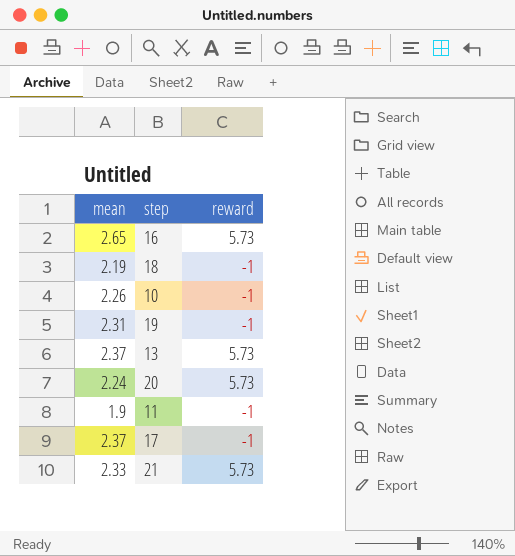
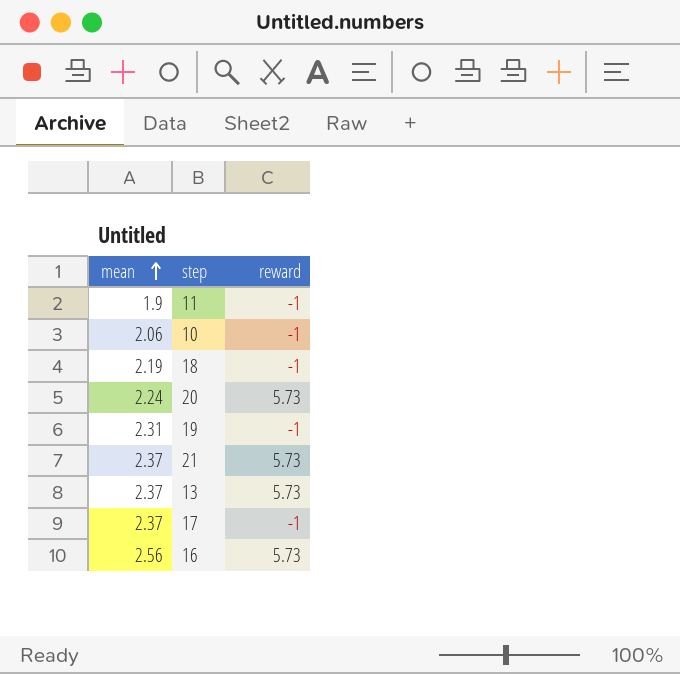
row order: none -> mean ascending
10 | mean: 2.26 -> 2.06
21 | mean: 2.33 -> 2.37
16 | mean: 2.65 -> 2.56

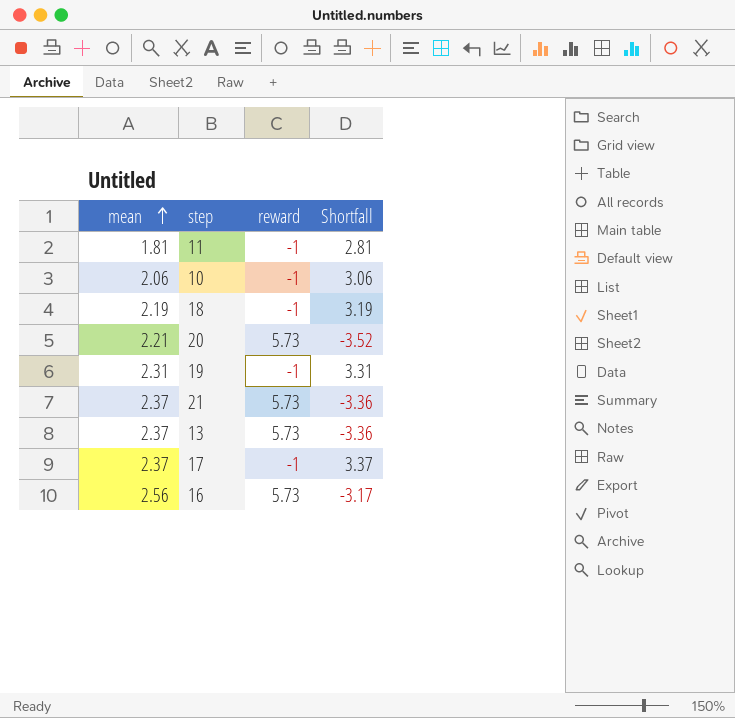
column Shortfall | formula: none -> [mean] - [reward]
11 | mean: 1.9 -> 1.81
20 | mean: 2.24 -> 2.21

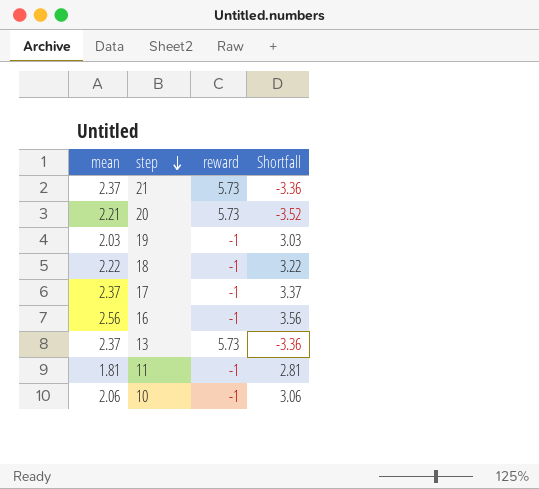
row order: mean ascending -> step descending
19 | mean: 2.31 -> 2.03
19 | Shortfall: 3.31 -> 3.03
18 | mean: 2.19 -> 2.22
18 | Shortfall: 3.19 -> 3.22
16 | reward: 5.73 -> -1
16 | Shortfall: -3.17 -> 3.56

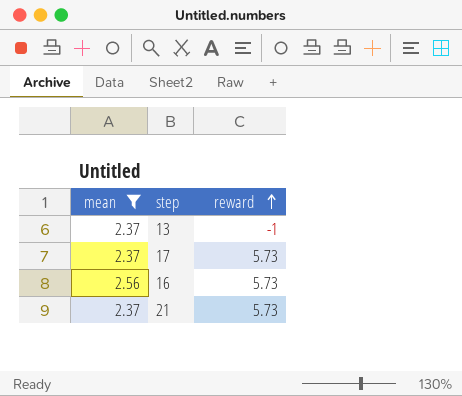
filter: none -> mean >= 2.37
row order: step descending -> reward ascending
column Shortfall | formula: [mean] - [reward] -> none
13 | reward: 5.73 -> -1
17 | reward: -1 -> 5.73
16 | reward: -1 -> 5.73

